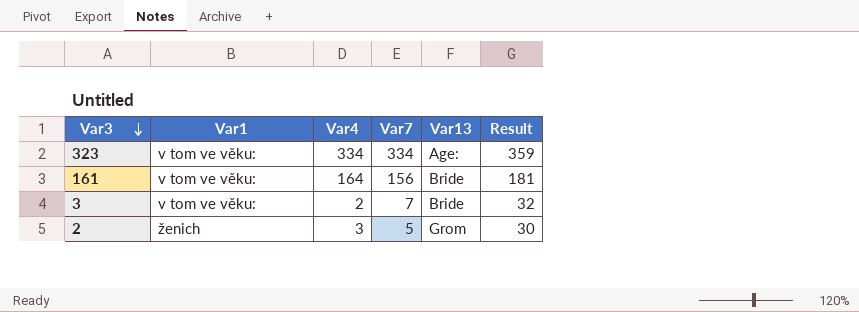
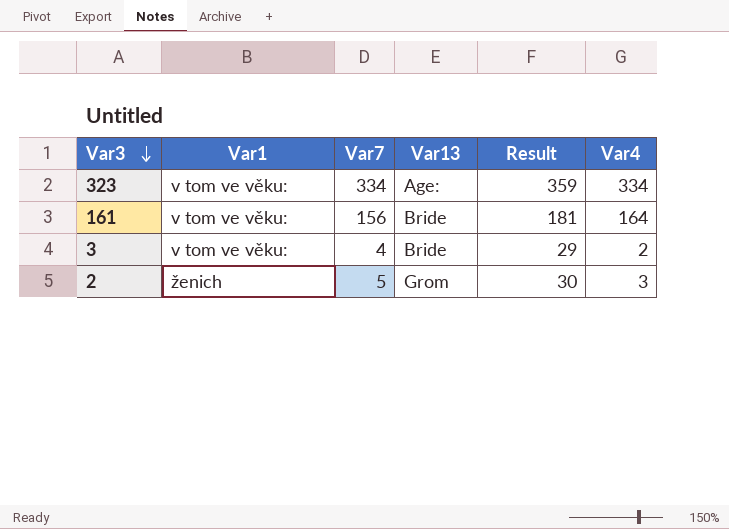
column Var4 | position: 3 -> 6
3 | Var7: 7 -> 4
3 | Result: 32 -> 29

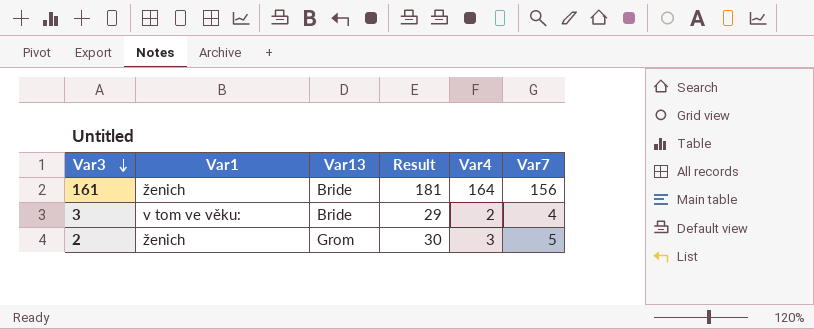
column Var7 | position: 3 -> 6
row 323: v tom ve věku: | 334 | Age: | 359 | 334 -> none
161 | Var1: v tom ve věku: -> ženich

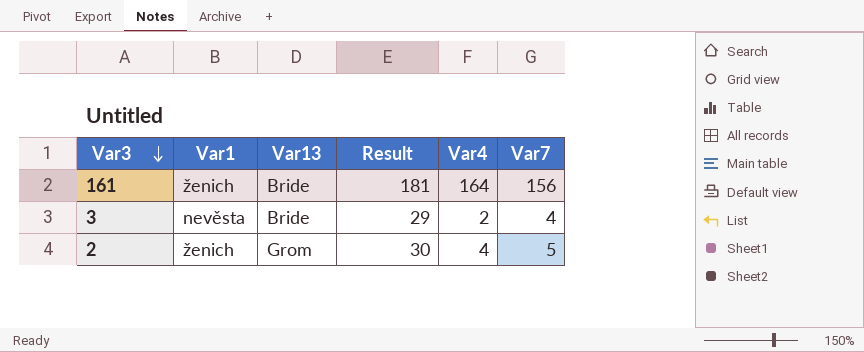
3 | Var1: v tom ve věku: -> nevěsta
2 | Var4: 3 -> 4

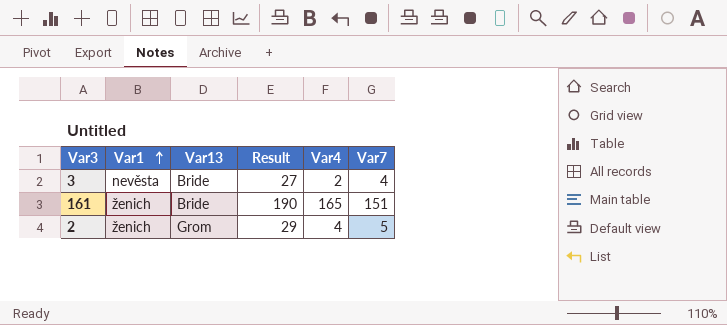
row order: Var3 descending -> Var1 ascending
column Result | formula: [Var7] + 25 -> [Var4] + 25
161 | Var4: 164 -> 165
161 | Var7: 156 -> 151

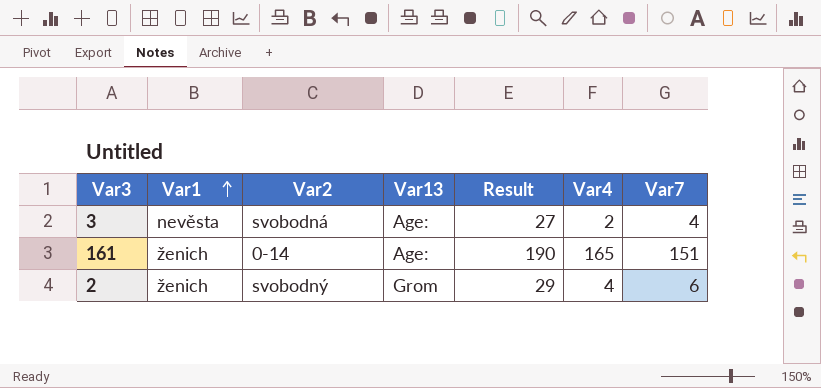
column Var2 | position: none -> 3
3 | Var13: Bride -> Age:
161 | Var13: Bride -> Age:
2 | Var7: 5 -> 6

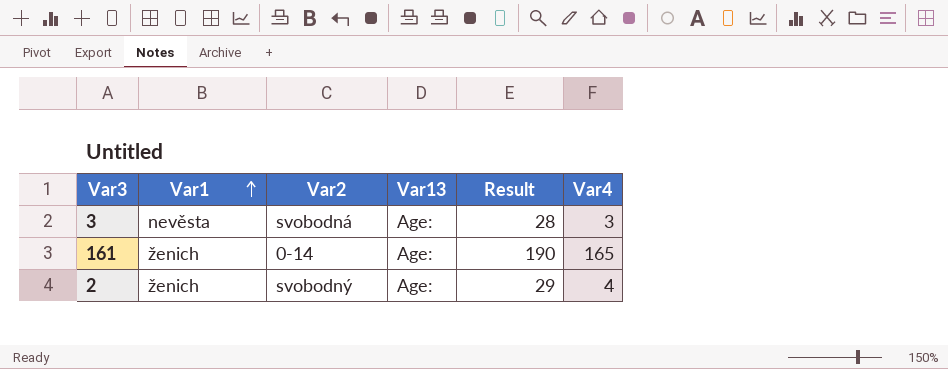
column Var7 | position: 7 -> none
3 | Result: 27 -> 28
3 | Var4: 2 -> 3
2 | Var13: Grom -> Age:

